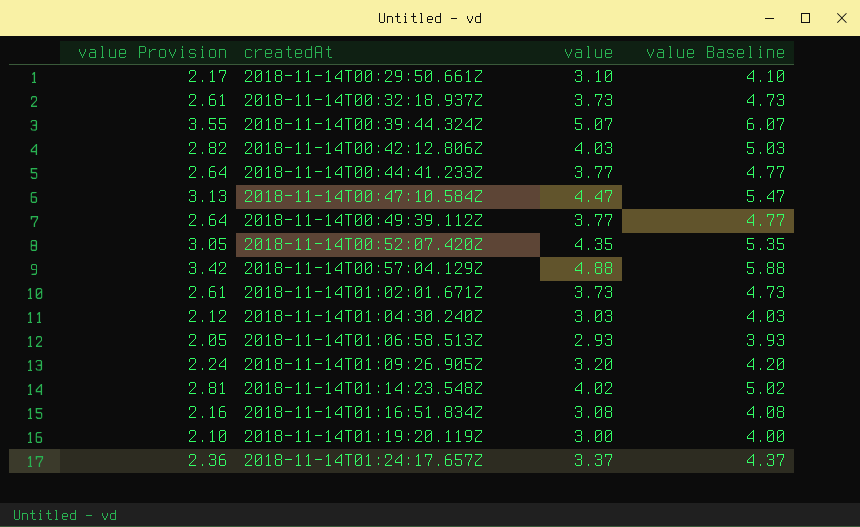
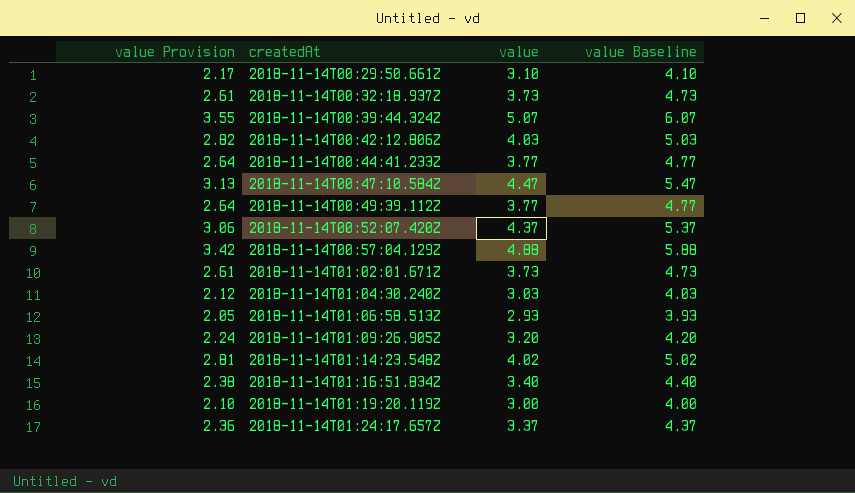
2018-11-14T00:52:07.420Z | value Provision: 3.05 -> 3.06
2018-11-14T00:52:07.420Z | value: 4.35 -> 4.37
2018-11-14T00:52:07.420Z | value Baseline: 5.35 -> 5.37
2018-11-14T01:16:51.834Z | value Provision: 2.16 -> 2.38
2018-11-14T01:16:51.834Z | value: 3.08 -> 3.40
2018-11-14T01:16:51.834Z | value Baseline: 4.08 -> 4.40

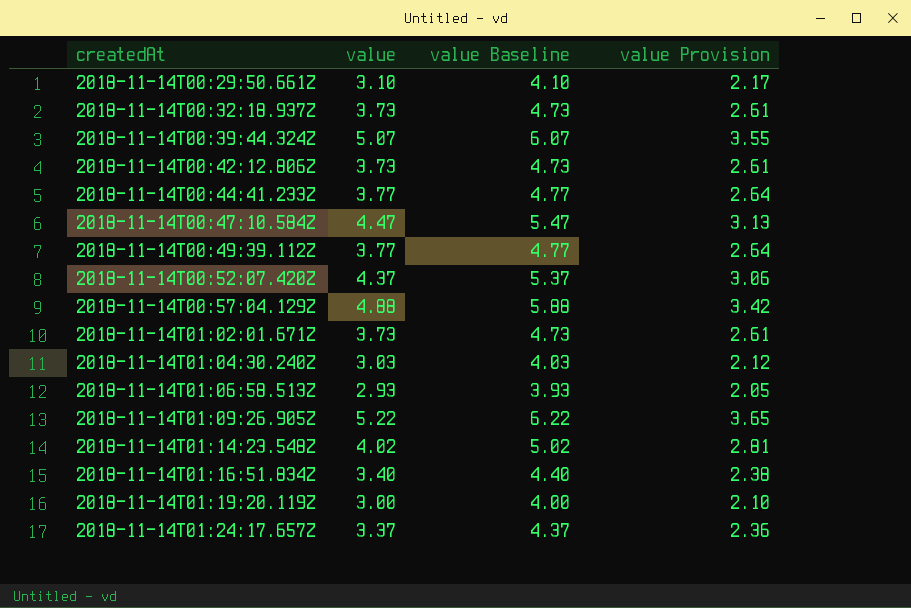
column value Provision | position: 1 -> 4
2018-11-14T00:42:12.806Z | value: 4.03 -> 3.73
2018-11-14T00:42:12.806Z | value Baseline: 5.03 -> 4.73
2018-11-14T00:42:12.806Z | value Provision: 2.82 -> 2.61
2018-11-14T01:09:26.905Z | value: 3.20 -> 5.22
2018-11-14T01:09:26.905Z | value Baseline: 4.20 -> 6.22
2018-11-14T01:09:26.905Z | value Provision: 2.24 -> 3.65

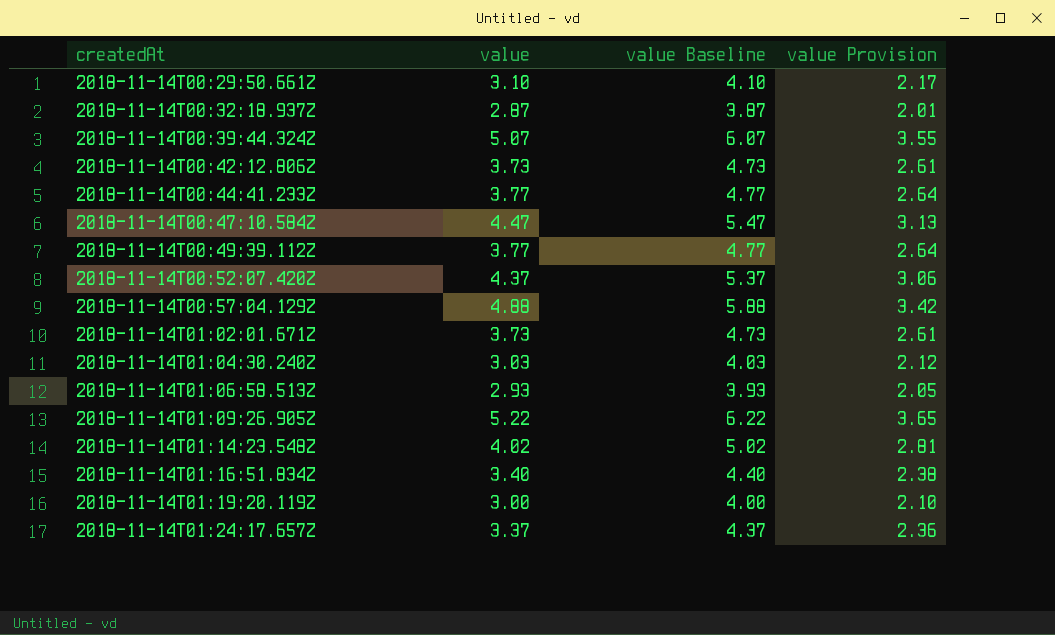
2018-11-14T00:32:18.937Z | value: 3.73 -> 2.87
2018-11-14T00:32:18.937Z | value Baseline: 4.73 -> 3.87
2018-11-14T00:32:18.937Z | value Provision: 2.61 -> 2.01

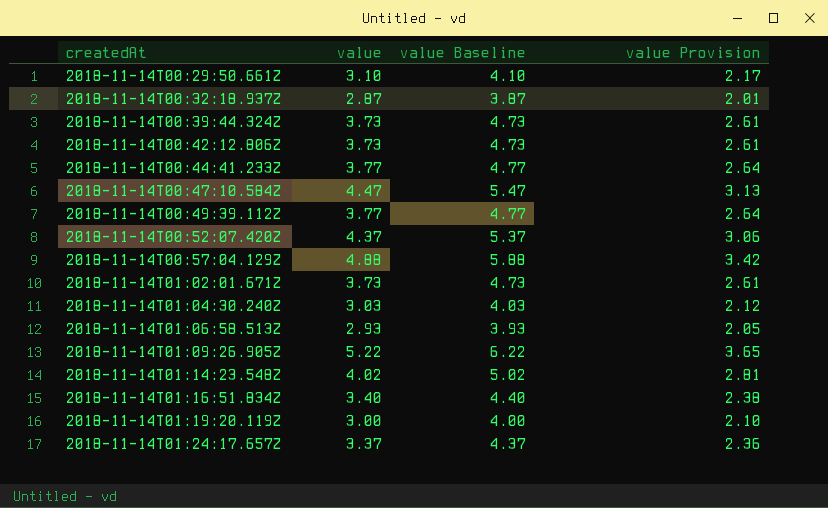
2018-11-14T00:39:44.324Z | value: 5.07 -> 3.73
2018-11-14T00:39:44.324Z | value Baseline: 6.07 -> 4.73
2018-11-14T00:39:44.324Z | value Provision: 3.55 -> 2.61

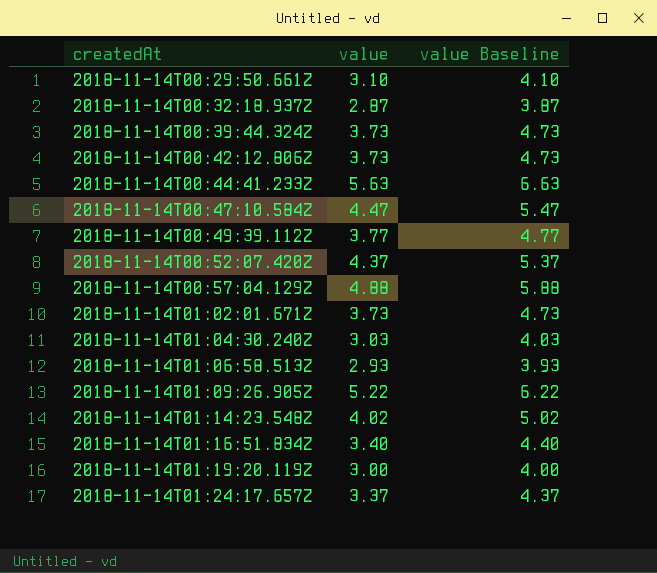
column value Provision | formula: [value] * 0.7 -> none
2018-11-14T00:44:41.233Z | value: 3.77 -> 5.63
2018-11-14T00:44:41.233Z | value Baseline: 4.77 -> 6.63

